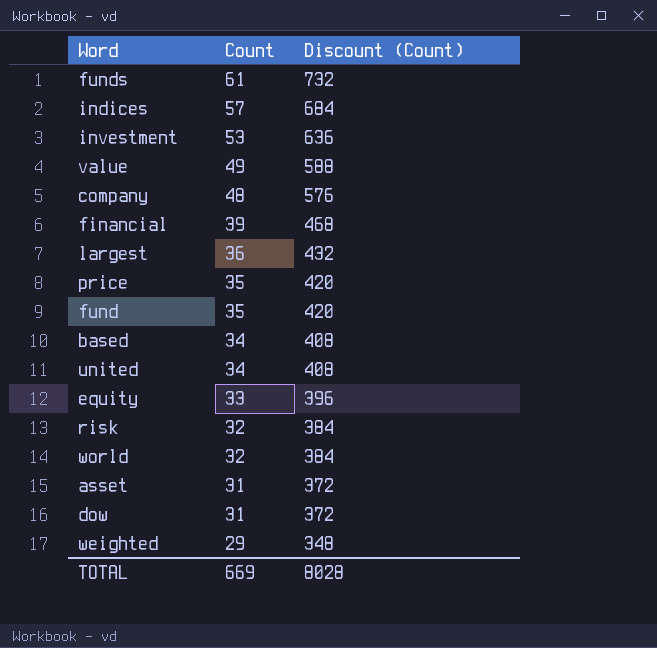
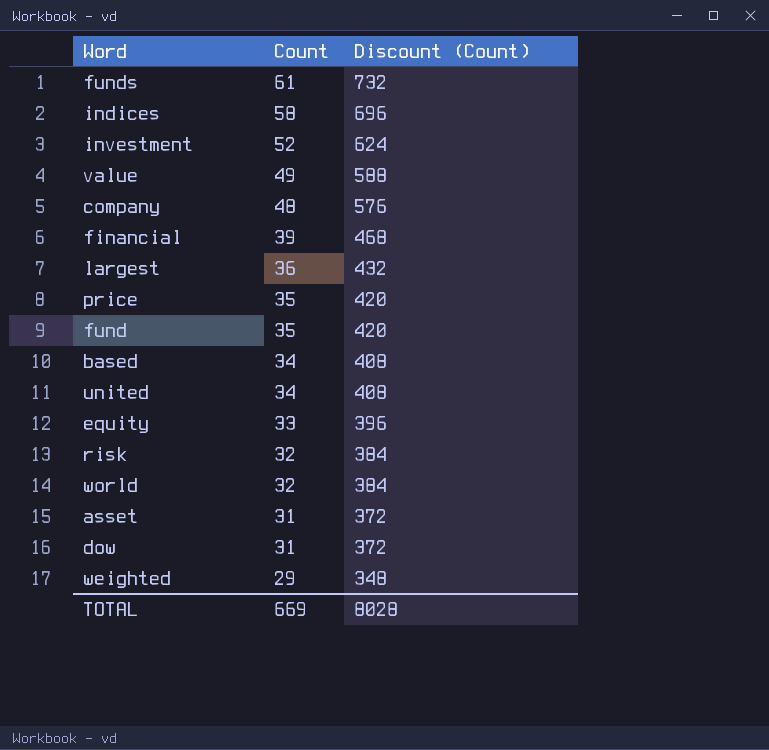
indices | Count: 57 -> 58
indices | Discount (Count): 684 -> 696
investment | Count: 53 -> 52
investment | Discount (Count): 636 -> 624

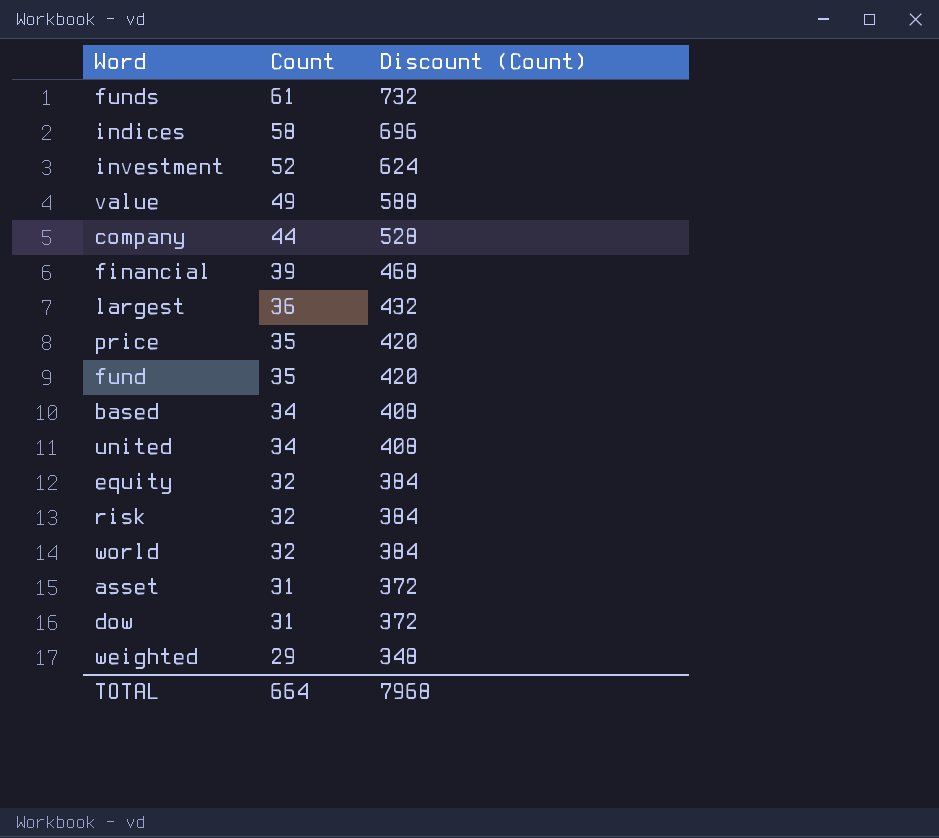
company | Count: 48 -> 44
company | Discount (Count): 576 -> 528
equity | Count: 33 -> 32
equity | Discount (Count): 396 -> 384
TOTAL | Count: 669 -> 664
TOTAL | Discount (Count): 8028 -> 7968

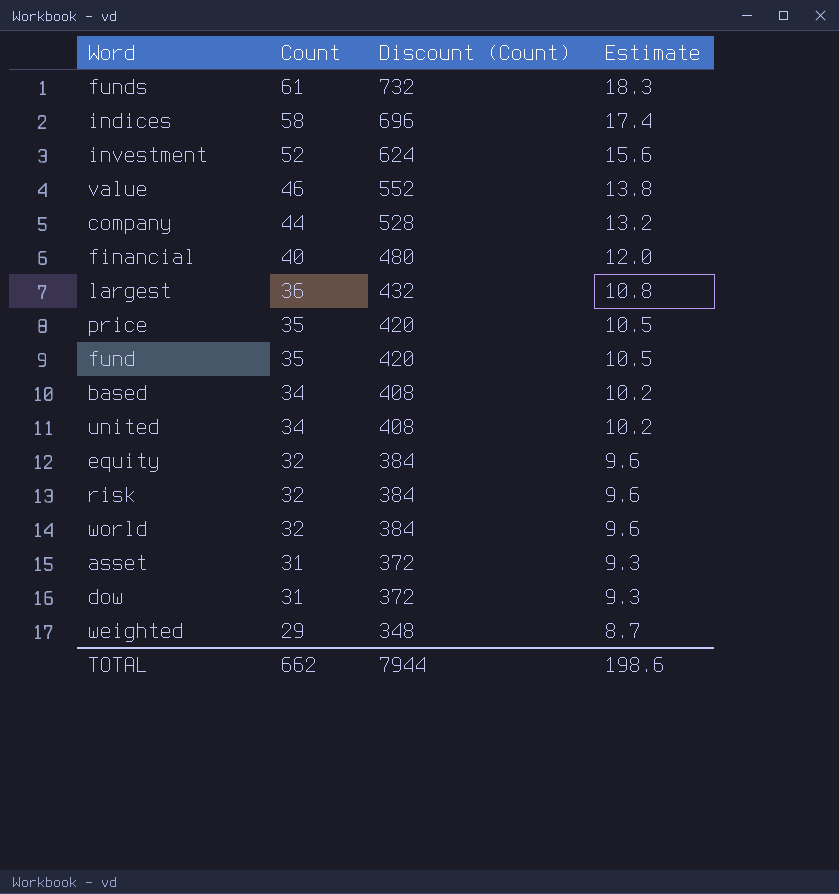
column Estimate | formula: none -> [Count] * 0.3
value | Count: 49 -> 46
value | Discount (Count): 588 -> 552
financial | Count: 39 -> 40
financial | Discount (Count): 468 -> 480
TOTAL | Count: 664 -> 662
TOTAL | Discount (Count): 7968 -> 7944

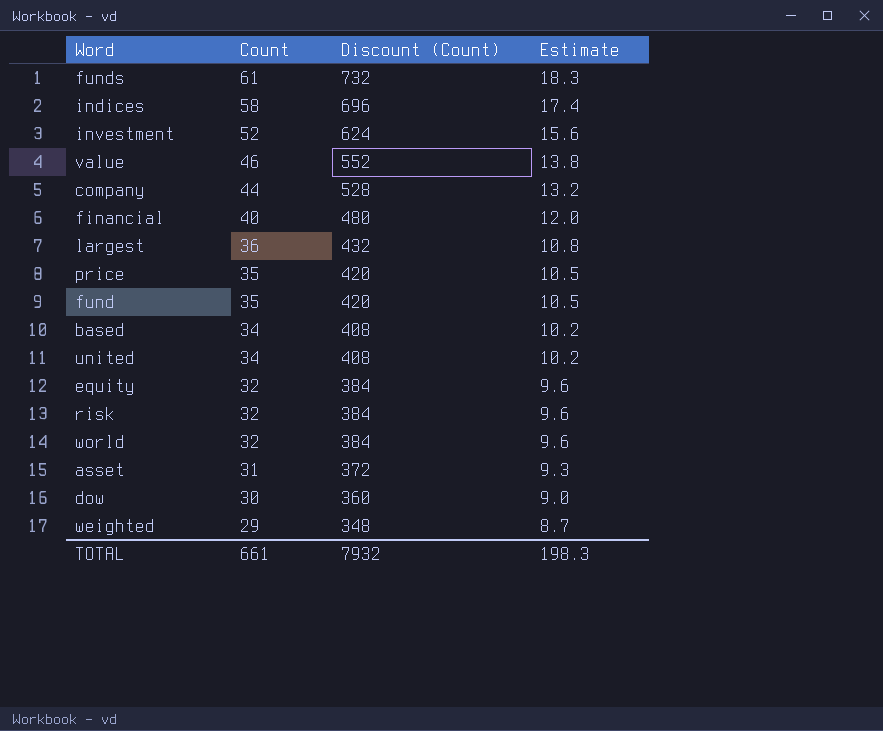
dow | Count: 31 -> 30
dow | Discount (Count): 372 -> 360
dow | Estimate: 9.3 -> 9.0
TOTAL | Count: 662 -> 661
TOTAL | Discount (Count): 7944 -> 7932
TOTAL | Estimate: 198.6 -> 198.3

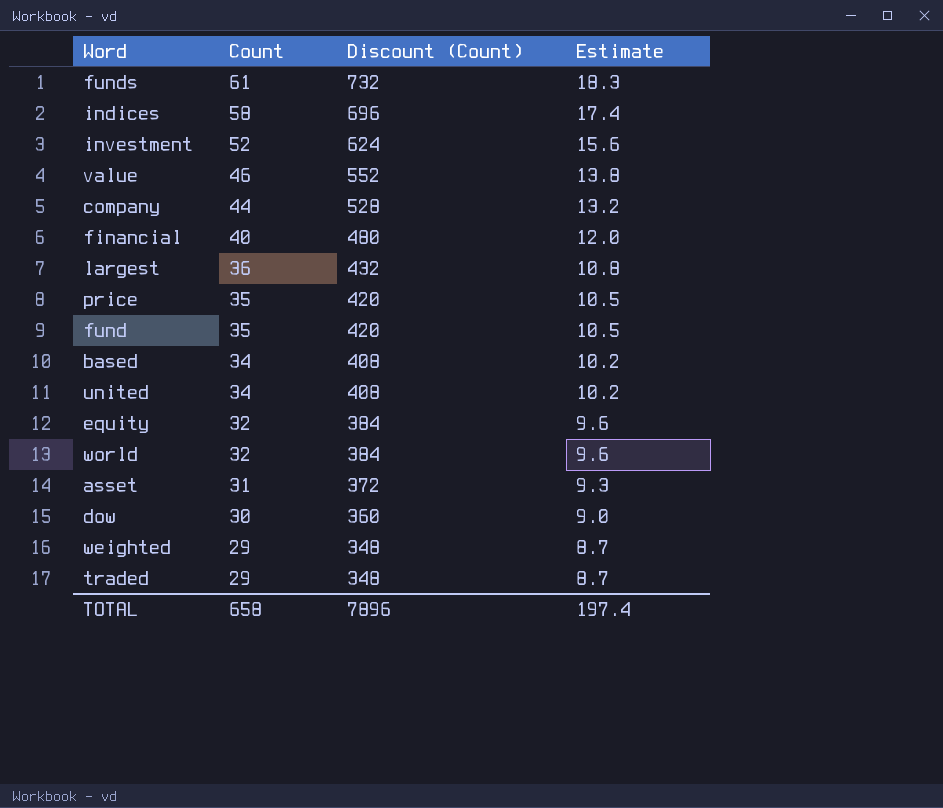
row risk: 32 | 384 | 9.6 -> none
row traded: none -> 29 | 348 | 8.7
TOTAL | Count: 661 -> 658
TOTAL | Discount (Count): 7932 -> 7896
TOTAL | Estimate: 198.3 -> 197.4

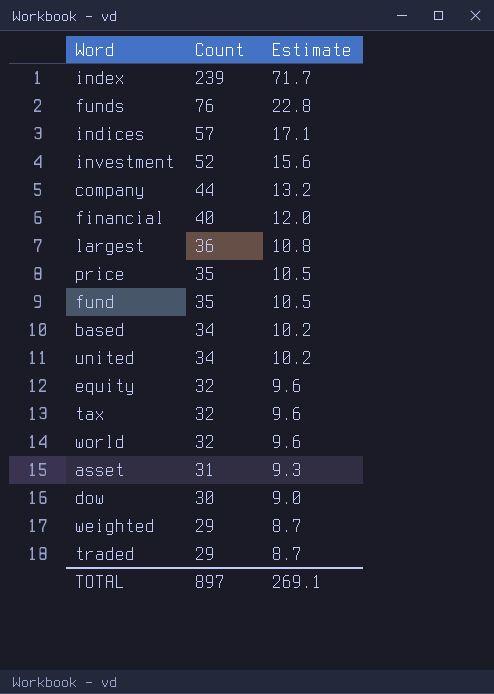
column Discount (Count) | formula: [Count] * 12 -> none
row value: 46 | 552 | 13.8 -> none
row index: none -> 239 | 71.7
funds | Count: 61 -> 76
funds | Estimate: 18.3 -> 22.8
indices | Count: 58 -> 57
indices | Estimate: 17.4 -> 17.1
row tax: none -> 32 | 9.6
TOTAL | Count: 658 -> 897
TOTAL | Estimate: 197.4 -> 269.1

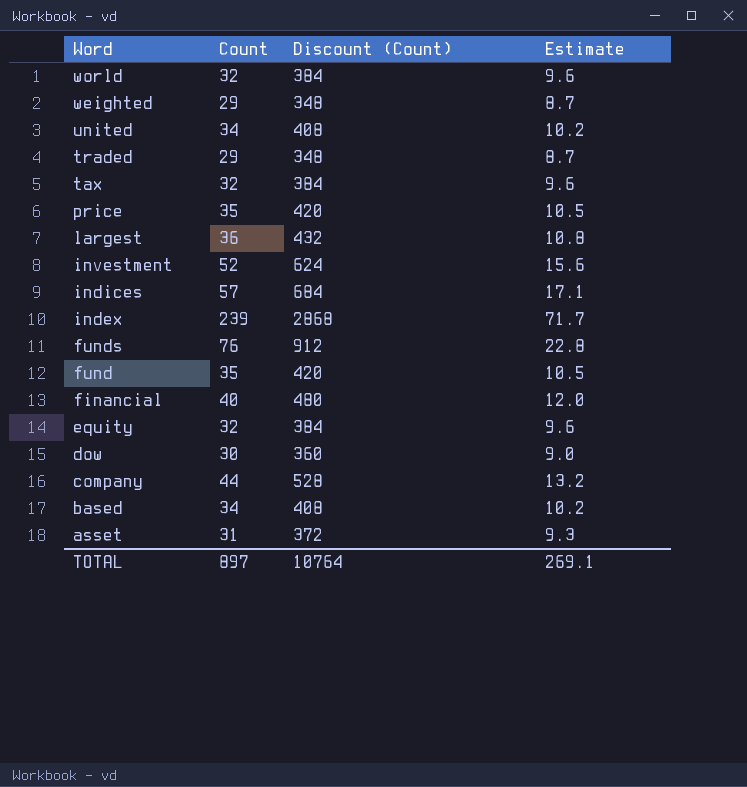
row order: Count descending -> Word descending
column Discount (Count) | formula: none -> [Count] * 12

